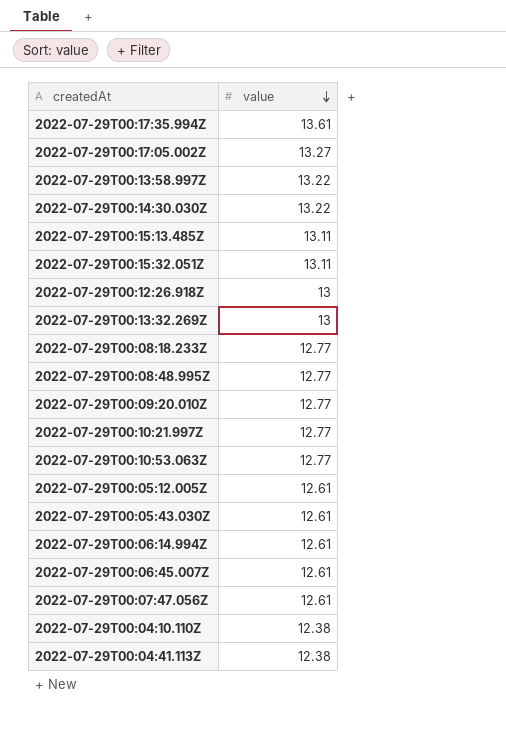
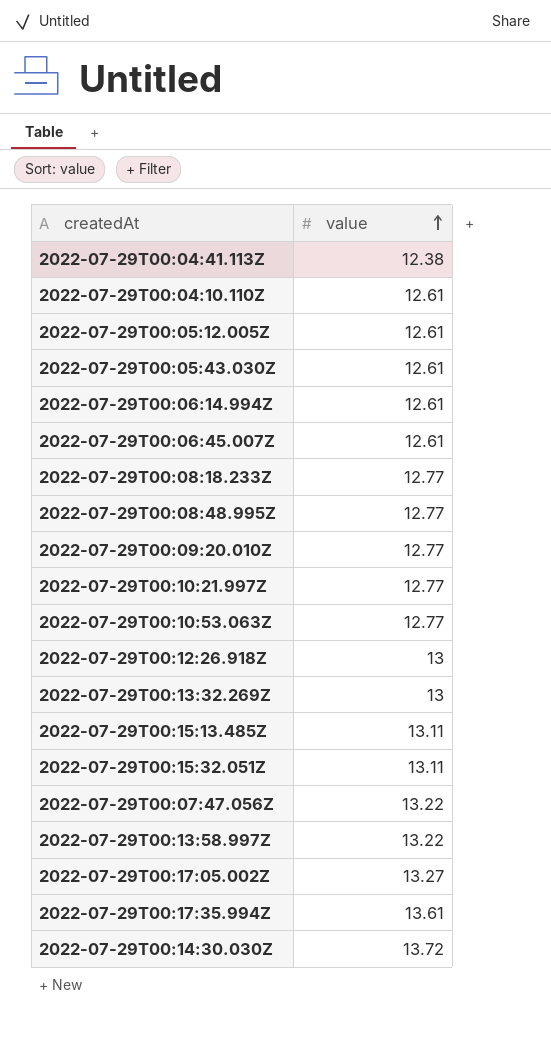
row order: value descending -> value ascending
2022-07-29T00:04:10.110Z | value: 12.38 -> 12.61
2022-07-29T00:07:47.056Z | value: 12.61 -> 13.22
2022-07-29T00:14:30.030Z | value: 13.22 -> 13.72

